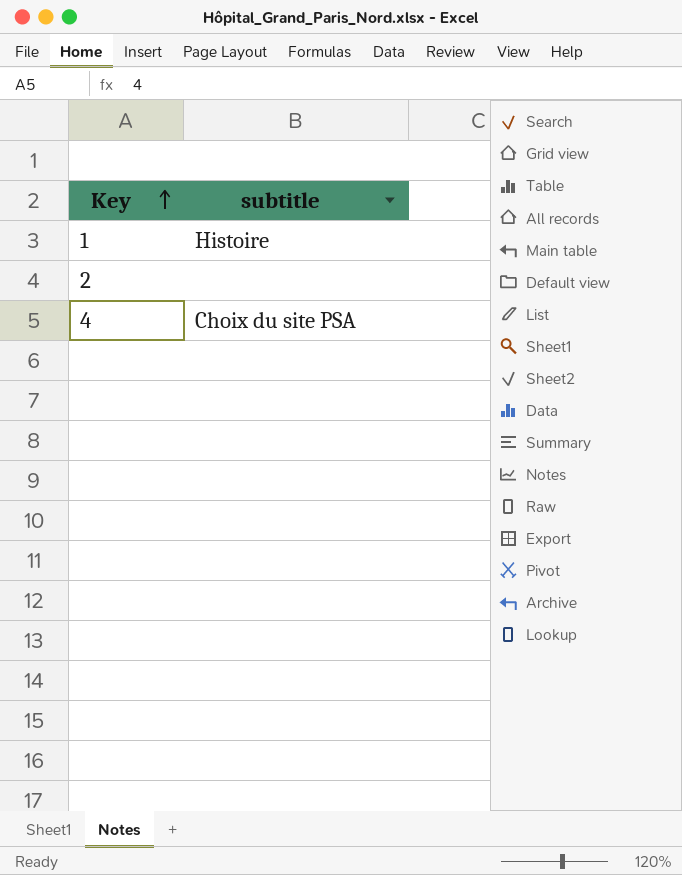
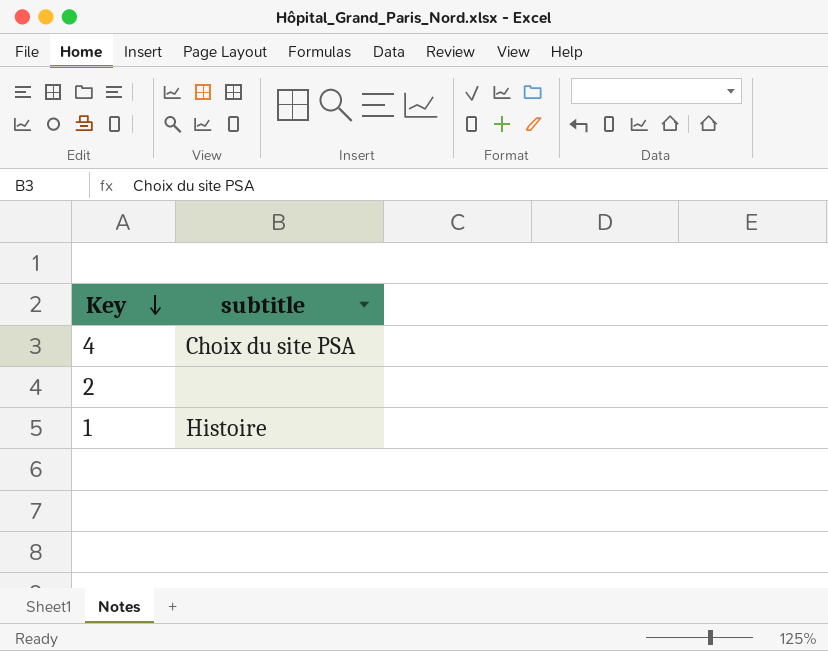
row order: Key ascending -> Key descending

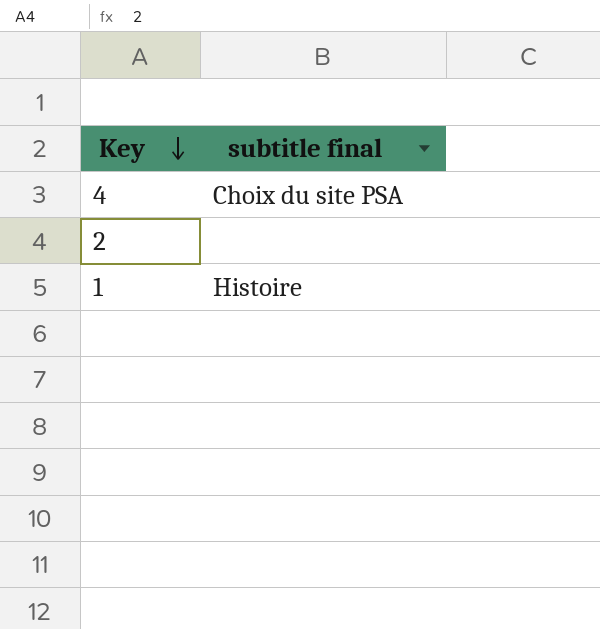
column name: subtitle -> subtitle final

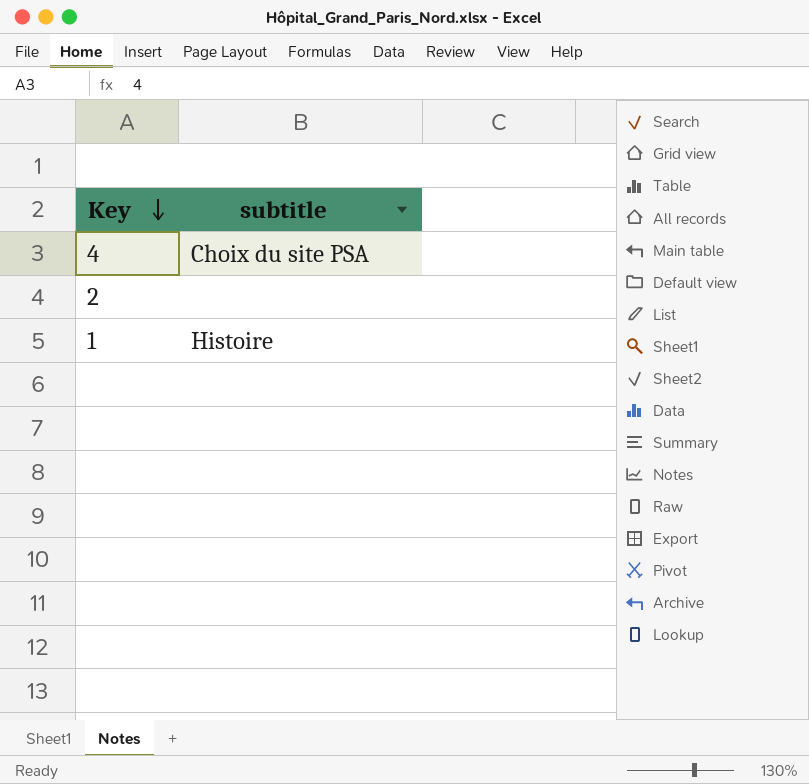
column name: subtitle final -> subtitle

